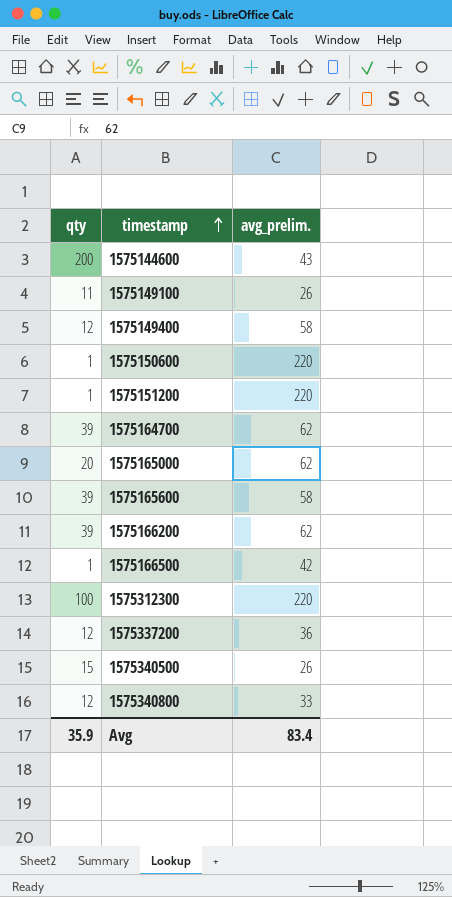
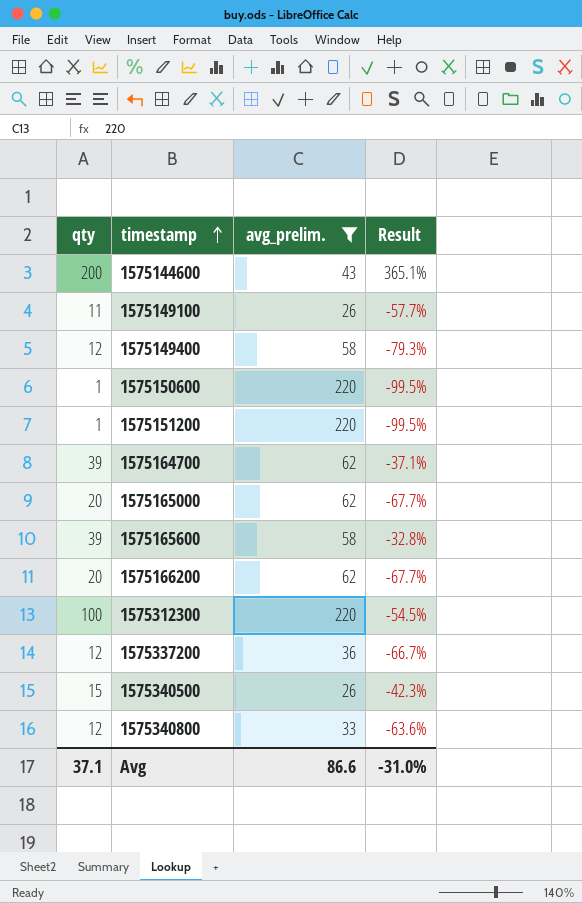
filter: none -> avg_prelim. != 42
column Result | formula: none -> ([qty] - [avg_prelim.]) / [avg_prelim.]
1575166200 | qty: 39 -> 20
Avg | qty: 35.9 -> 37.1
Avg | avg_prelim.: 83.4 -> 86.6

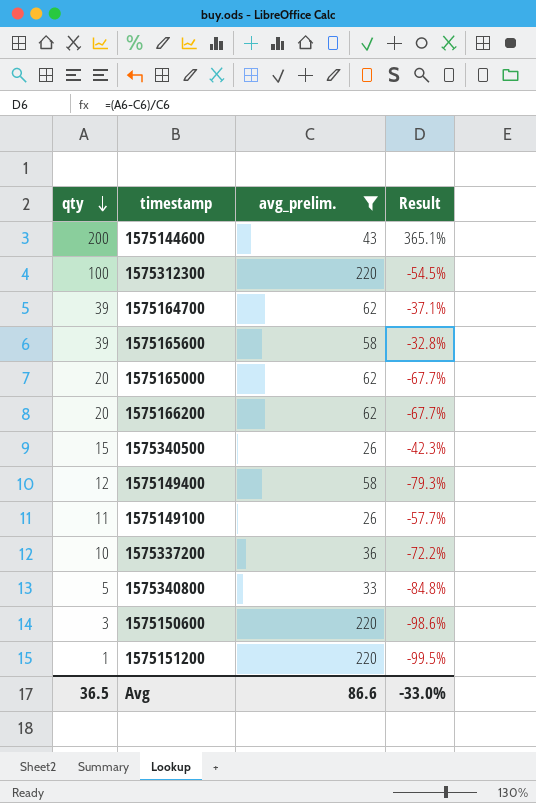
row order: timestamp ascending -> qty descending
1575337200 | qty: 12 -> 10
1575337200 | Result: -66.7% -> -72.2%
1575340800 | qty: 12 -> 5
1575340800 | Result: -63.6% -> -84.8%
1575150600 | qty: 1 -> 3
1575150600 | Result: -99.5% -> -98.6%
Avg | qty: 37.1 -> 36.5
Avg | Result: -31.0% -> -33.0%

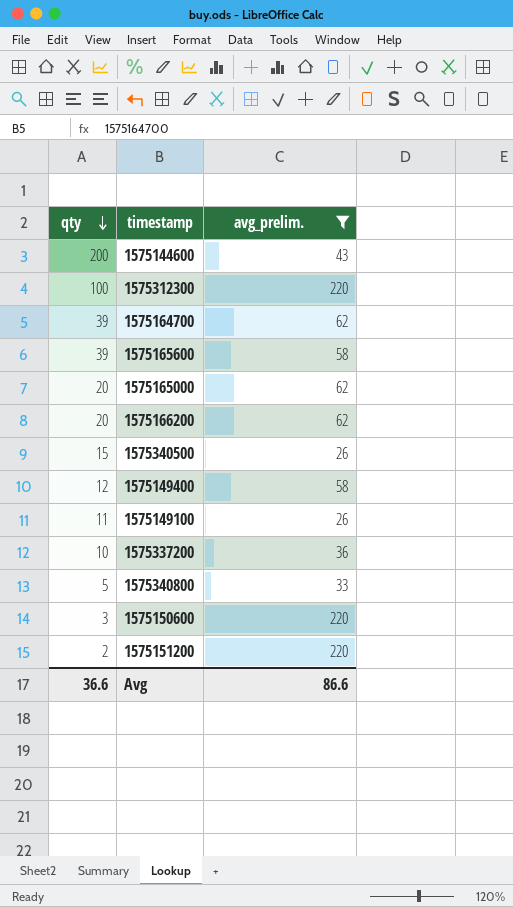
column Result | formula: ([qty] - [avg_prelim.]) / [avg_prelim.] -> none
1575151200 | qty: 1 -> 2
Avg | qty: 36.5 -> 36.6

